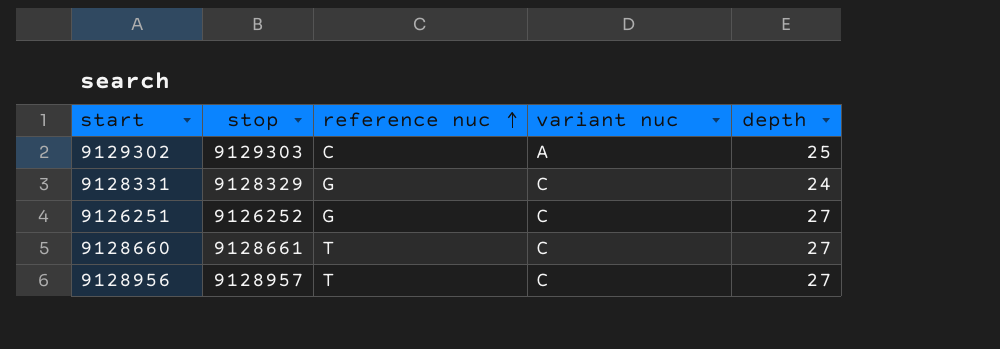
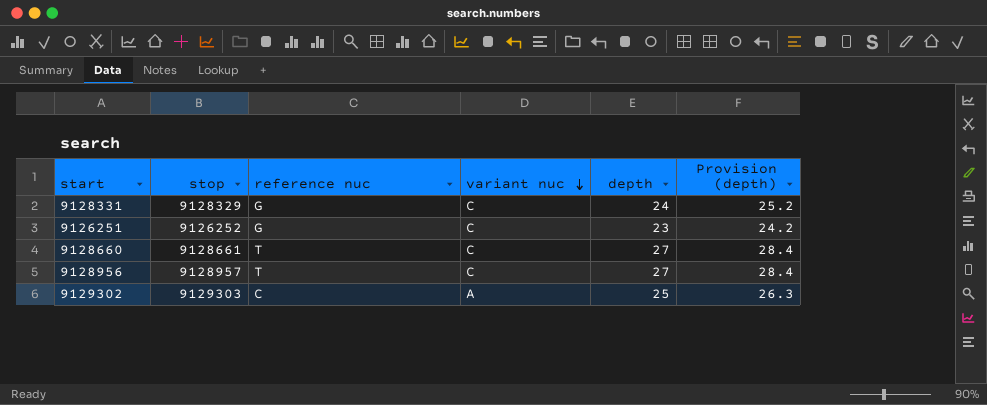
row order: reference nuc ascending -> variant nuc descending
column Provision (depth) | formula: none -> [depth] * 1.05
9126251 | depth: 27 -> 23

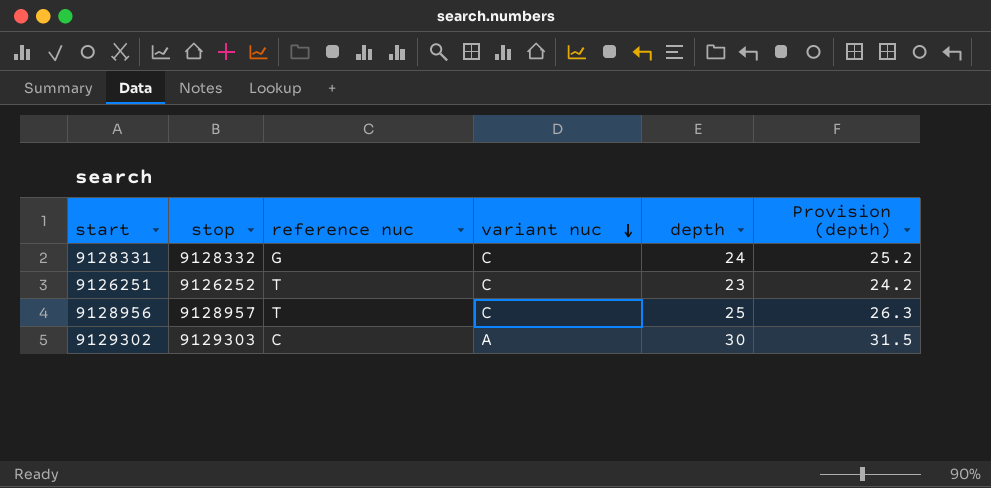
row 9128660: 9128661 | T | C | 27 | 28.4 -> none
9128331 | stop: 9128329 -> 9128332
9126251 | reference nuc: G -> T
9128956 | depth: 27 -> 25
9128956 | Provision (depth): 28.4 -> 26.3
9129302 | depth: 25 -> 30
9129302 | Provision (depth): 26.3 -> 31.5

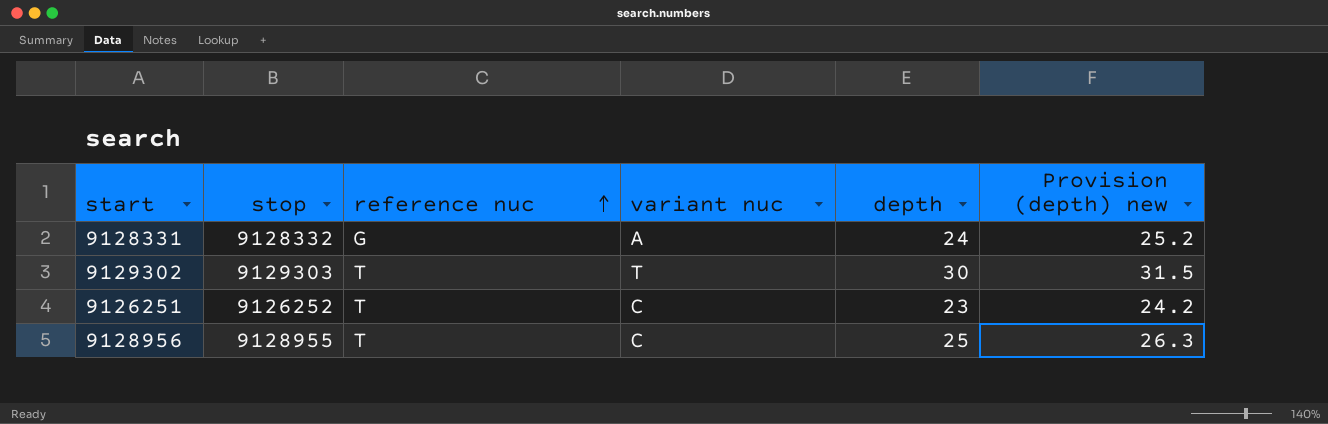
row order: variant nuc descending -> reference nuc ascending
column name: Provision (depth) -> Provision (depth) new
9128331 | variant nuc: C -> A
9129302 | reference nuc: C -> T
9129302 | variant nuc: A -> T
9128956 | stop: 9128957 -> 9128955

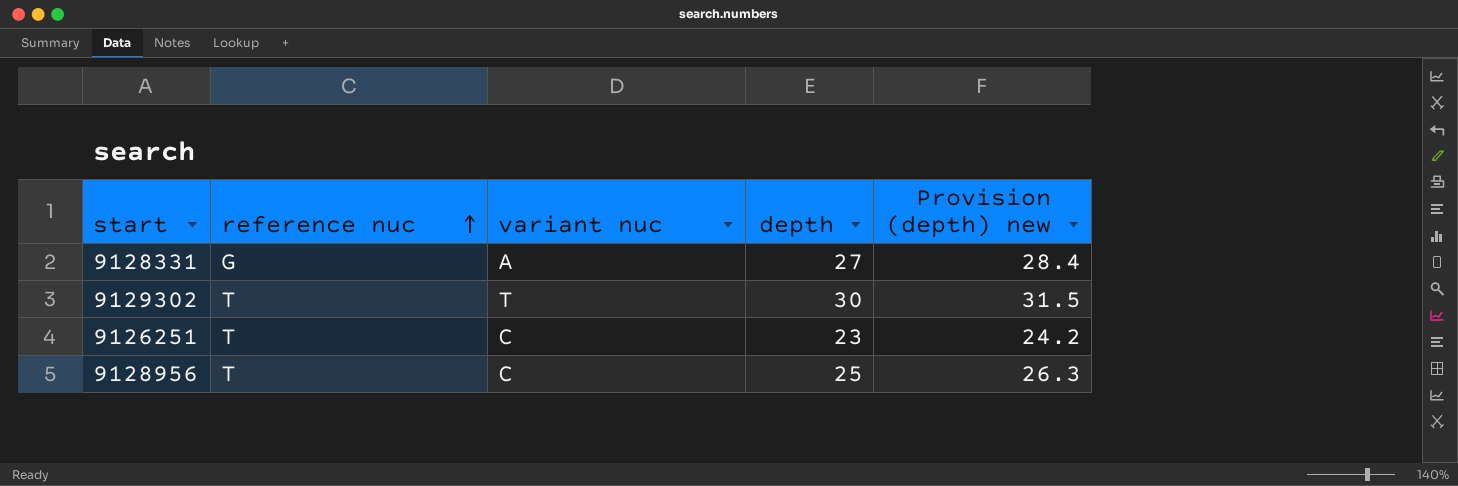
column stop | position: 2 -> none
9128331 | depth: 24 -> 27
9128331 | Provision (depth) new: 25.2 -> 28.4

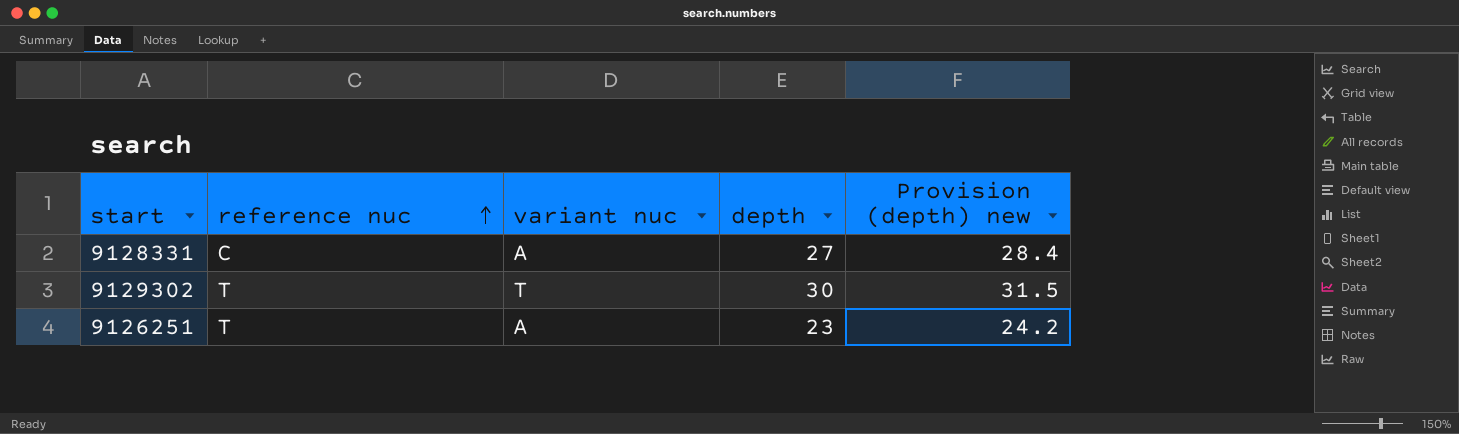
row 9128956: T | C | 25 | 26.3 -> none
9128331 | reference nuc: G -> C
9126251 | variant nuc: C -> A

